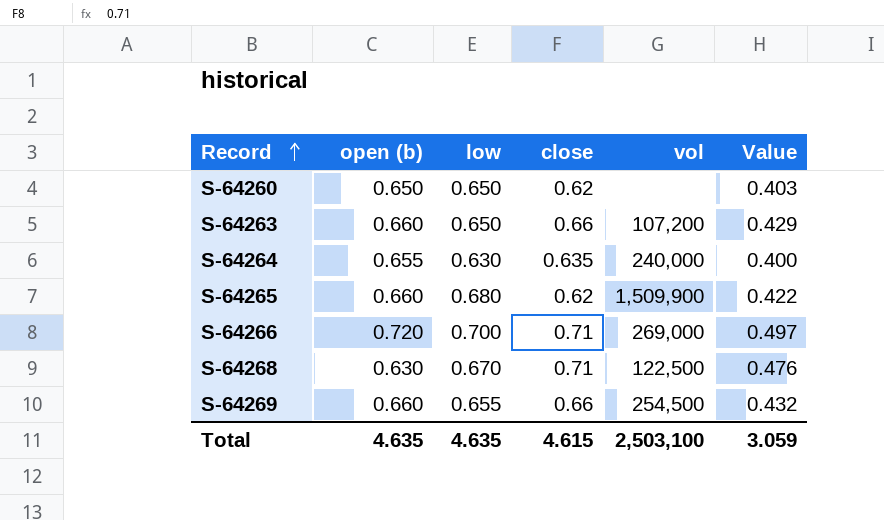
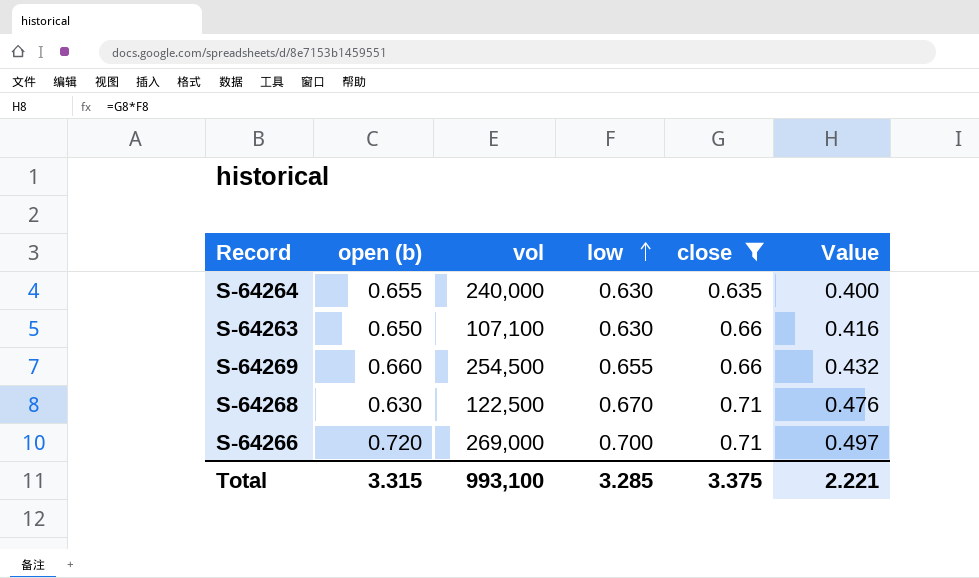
filter: none -> close != 0.62
row order: Record ascending -> low ascending
column vol | position: 5 -> 3
S-64263 | open (b): 0.660 -> 0.650
S-64263 | vol: 107,200 -> 107,100
S-64263 | low: 0.650 -> 0.630
S-64263 | Value: 0.429 -> 0.416
Total | open (b): 4.635 -> 3.315
Total | vol: 2,503,100 -> 993,100
Total | low: 4.635 -> 3.285
Total | close: 4.615 -> 3.375
Total | Value: 3.059 -> 2.221

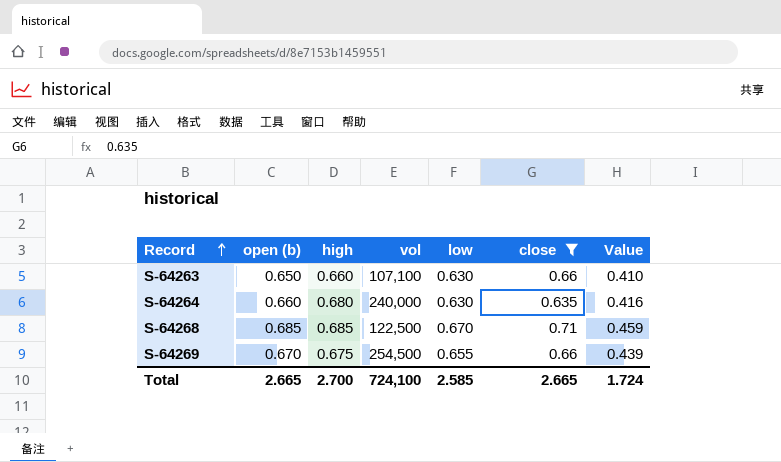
row order: low ascending -> Record ascending
column high | position: none -> 3
column Value | formula: [low] * [close] -> [open (b)] * [low]
row S-64266: 0.720 | 269,000 | 0.700 | 0.71 | 0.497 -> none
S-64264 | open (b): 0.655 -> 0.660
S-64268 | open (b): 0.630 -> 0.685
S-64269 | open (b): 0.660 -> 0.670
Total | open (b): 3.315 -> 2.665
Total | vol: 993,100 -> 724,100
Total | low: 3.285 -> 2.585
Total | close: 3.375 -> 2.665
Total | Value: 2.221 -> 1.724

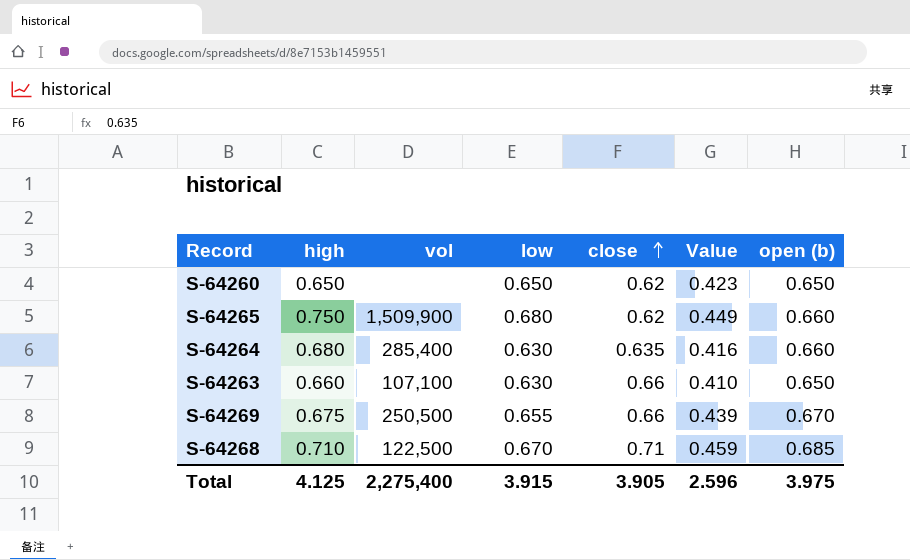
filter: close != 0.62 -> none
row order: Record ascending -> close ascending
column open (b) | position: 2 -> 7
S-64264 | vol: 240,000 -> 285,400
S-64269 | vol: 254,500 -> 250,500
S-64268 | high: 0.685 -> 0.710
Total | high: 2.700 -> 4.125
Total | vol: 724,100 -> 2,275,400
Total | low: 2.585 -> 3.915
Total | close: 2.665 -> 3.905
Total | Value: 1.724 -> 2.596
Total | open (b): 2.665 -> 3.975

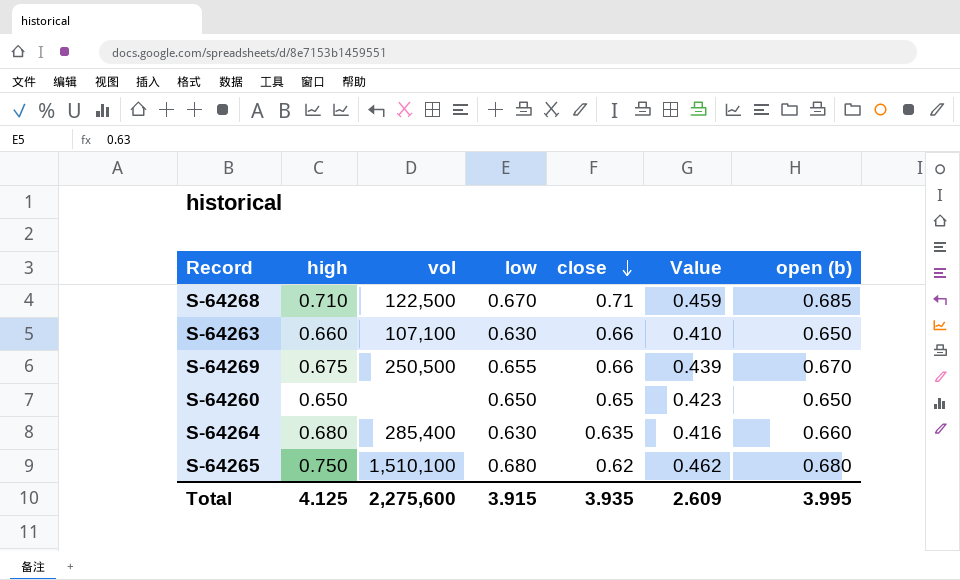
row order: close ascending -> close descending
S-64260 | close: 0.62 -> 0.65
S-64265 | vol: 1,509,900 -> 1,510,100
S-64265 | Value: 0.449 -> 0.462
S-64265 | open (b): 0.660 -> 0.680
Total | vol: 2,275,400 -> 2,275,600
Total | close: 3.905 -> 3.935
Total | Value: 2.596 -> 2.609
Total | open (b): 3.975 -> 3.995

